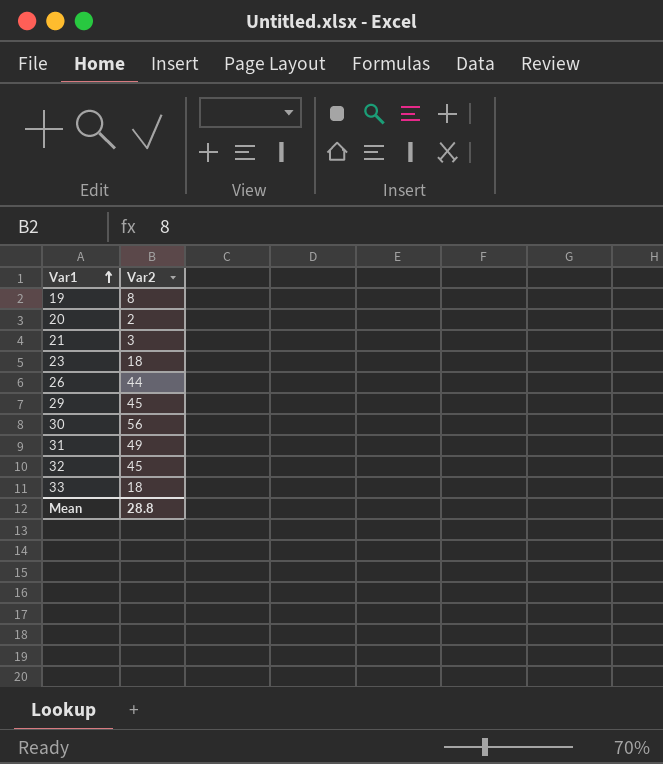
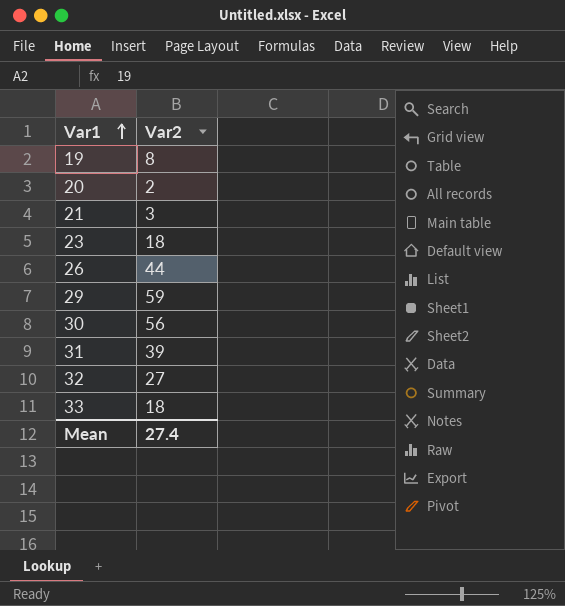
29 | Var2: 45 -> 59
31 | Var2: 49 -> 39
32 | Var2: 45 -> 27
Mean | Var2: 28.8 -> 27.4

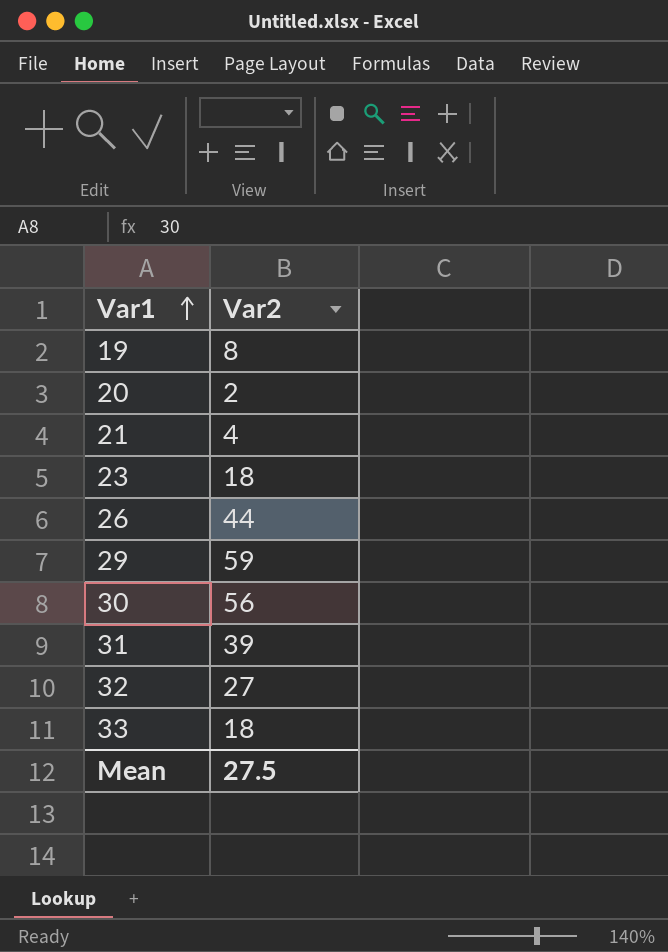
21 | Var2: 3 -> 4
Mean | Var2: 27.4 -> 27.5

